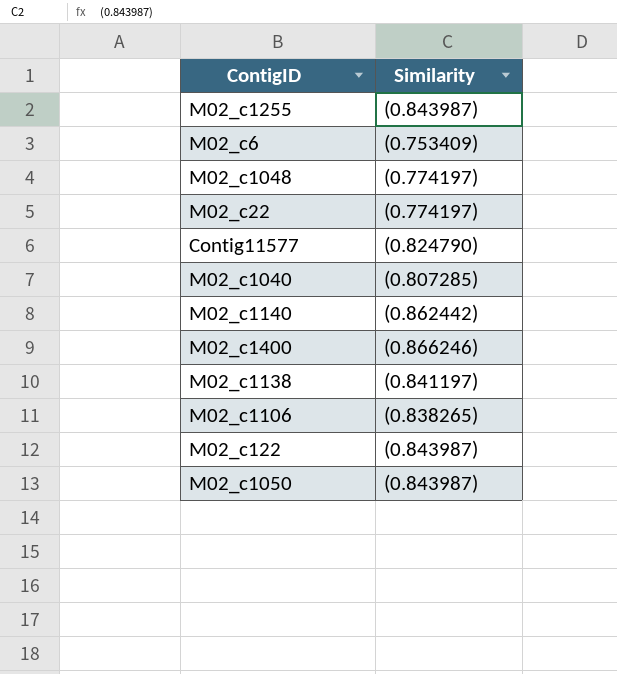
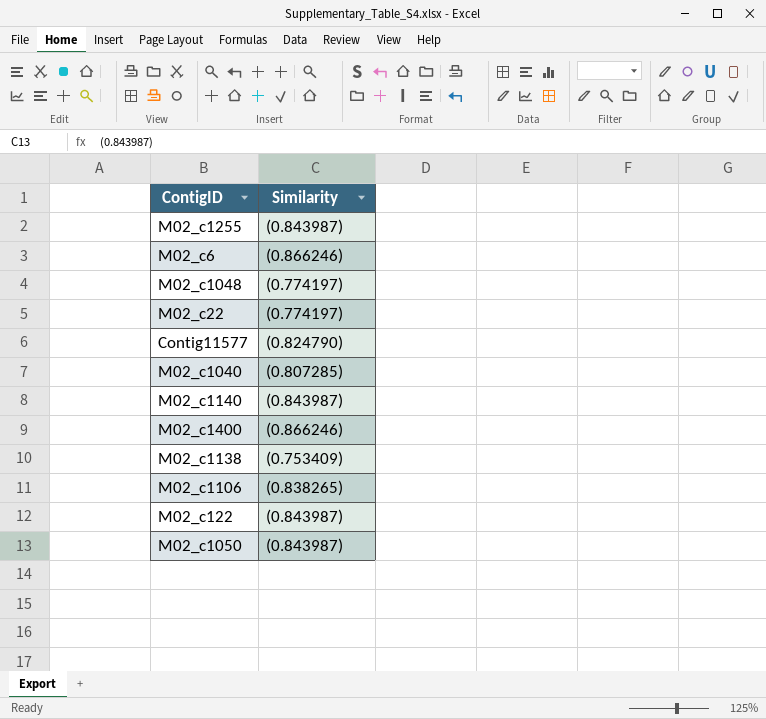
M02_c6 | Similarity: (0.753409) -> (0.866246)
M02_c1140 | Similarity: (0.862442) -> (0.843987)
M02_c1138 | Similarity: (0.841197) -> (0.753409)

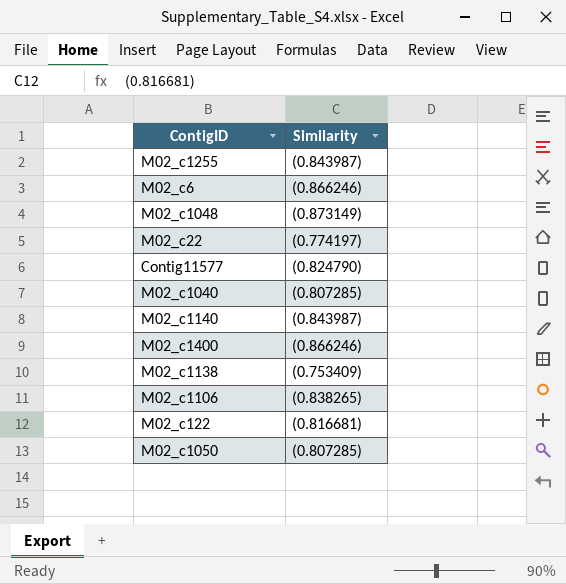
M02_c1048 | Similarity: (0.774197) -> (0.873149)
M02_c122 | Similarity: (0.843987) -> (0.816681)
M02_c1050 | Similarity: (0.843987) -> (0.807285)

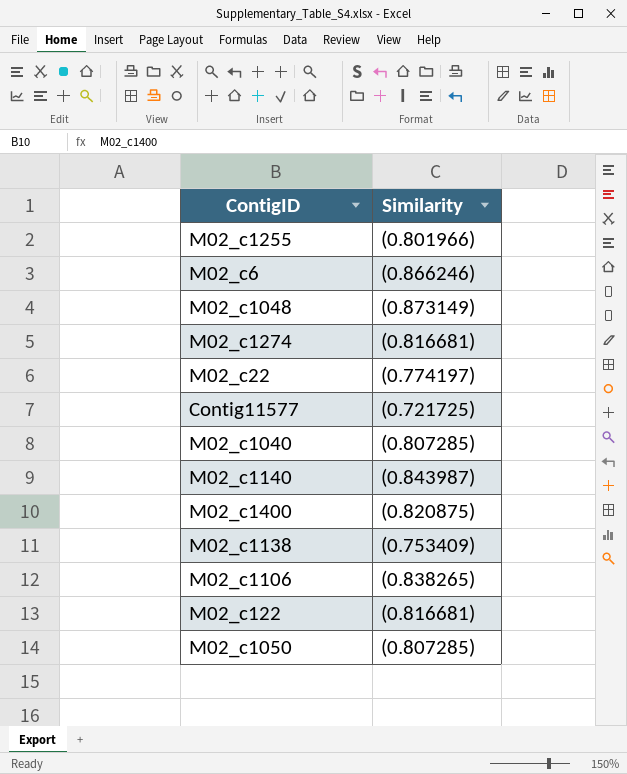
M02_c1255 | Similarity: (0.843987) -> (0.801966)
row M02_c1274: none -> (0.816681)
Contig11577 | Similarity: (0.824790) -> (0.721725)
M02_c1400 | Similarity: (0.866246) -> (0.820875)

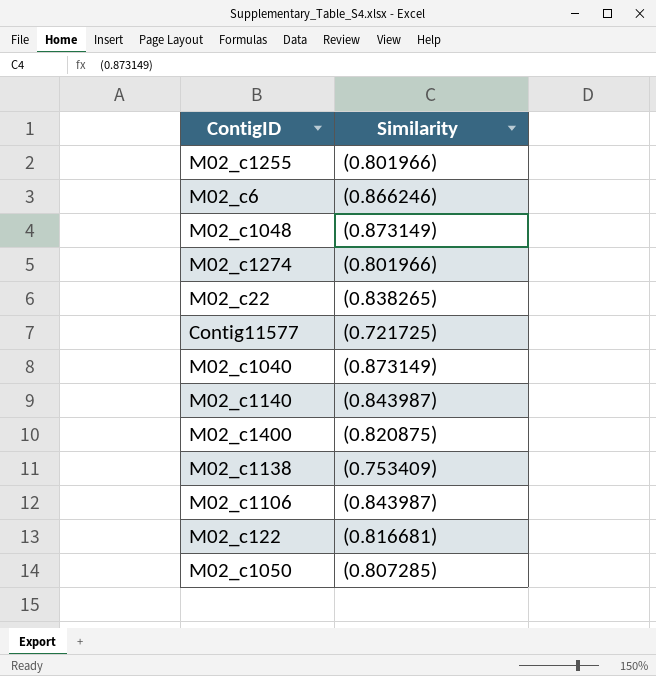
M02_c1274 | Similarity: (0.816681) -> (0.801966)
M02_c22 | Similarity: (0.774197) -> (0.838265)
M02_c1040 | Similarity: (0.807285) -> (0.873149)
M02_c1106 | Similarity: (0.838265) -> (0.843987)

